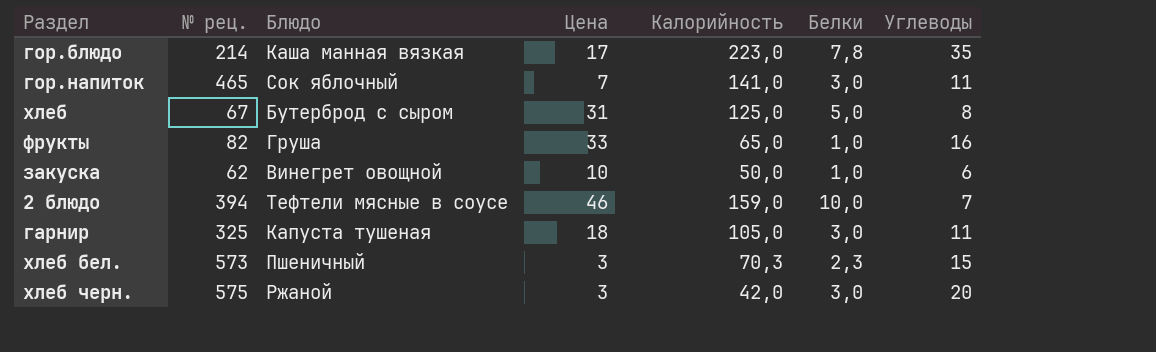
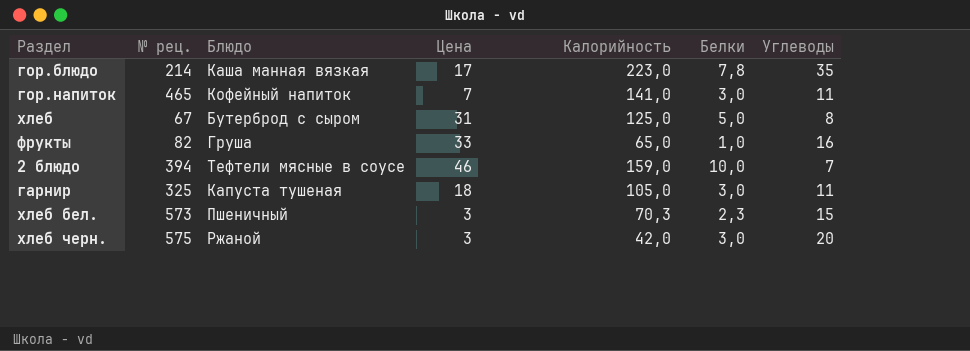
row закуска: 62 | Винегрет овощной | 10 | 50,0 | 1,0 | 6 -> none
гор.напиток | Блюдо: Сок яблочный -> Кофейный напиток

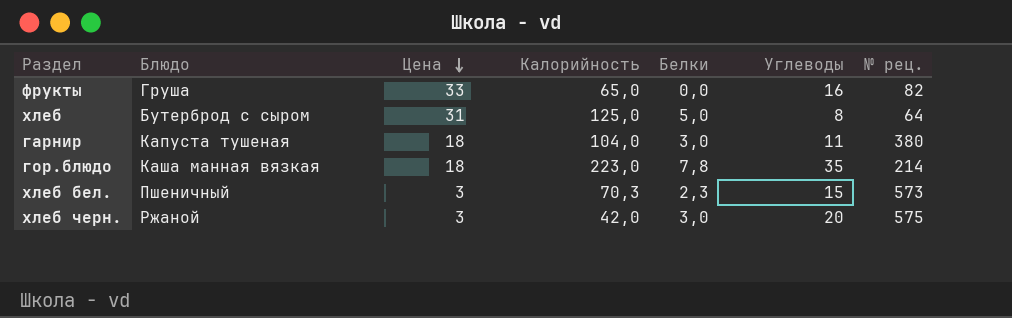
row order: none -> Цена descending
column № рец. | position: 2 -> 7
row гор.напиток: 465 | Кофейный напиток | 7 | 141,0 | 3,0 | 11 -> none
row 2 блюдо: 394 | Тефтели мясные в соусе | 46 | 159,0 | 10,0 | 7 -> none
фрукты | Белки: 1,0 -> 0,0
хлеб | № рец.: 67 -> 64
гарнир | Калорийность: 105,0 -> 104,0
гарнир | № рец.: 325 -> 380
гор.блюдо | Цена: 17 -> 18

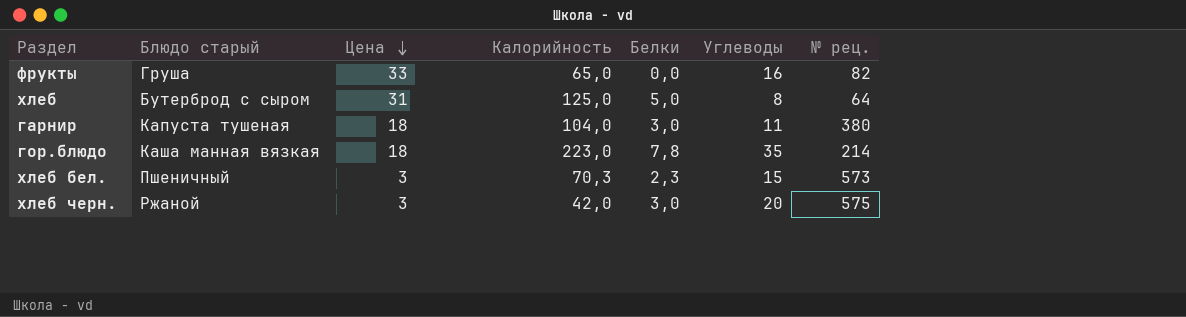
column name: Блюдо -> Блюдо старый

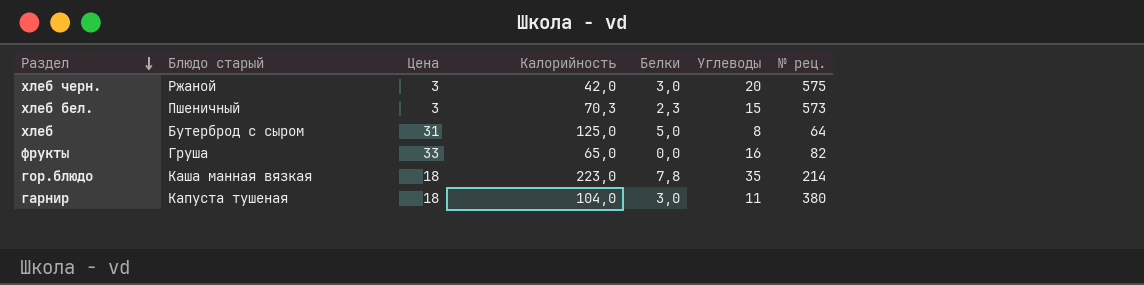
row order: Цена descending -> Раздел descending

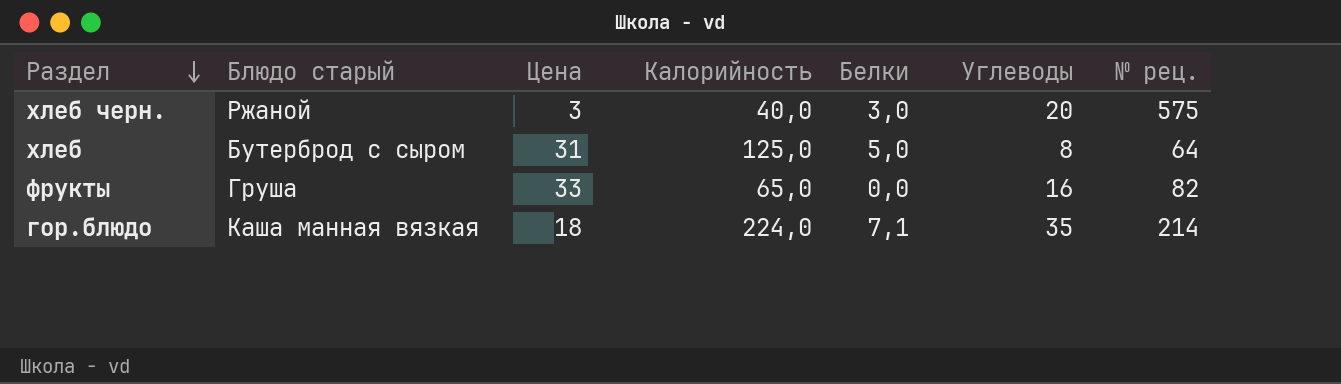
row хлеб бел.: Пшеничный | 3 | 70,3 | 2,3 | 15 | 573 -> none
row гарнир: Капуста тушеная | 18 | 104,0 | 3,0 | 11 | 380 -> none
хлеб черн. | Калорийность: 42,0 -> 40,0
гор.блюдо | Калорийность: 223,0 -> 224,0
гор.блюдо | Белки: 7,8 -> 7,1

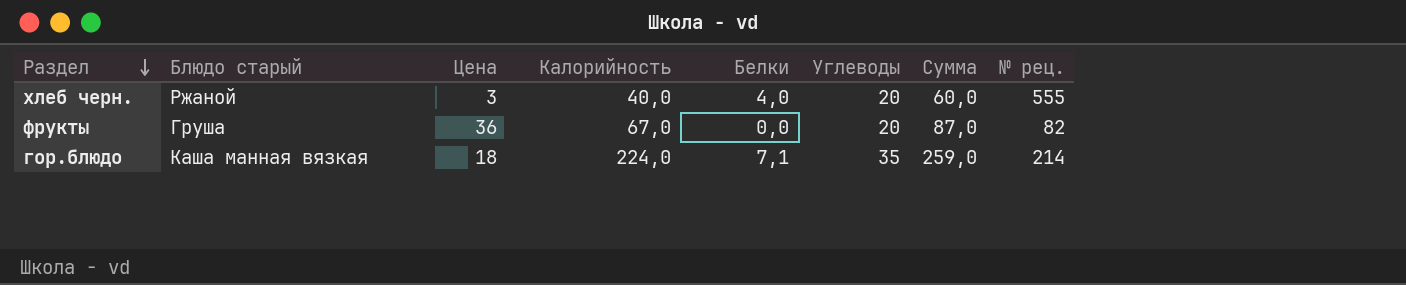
column Сумма | formula: none -> [Калорийность] + [Углеводы]
row хлеб: Бутерброд с сыром | 31 | 125,0 | 5,0 | 8 | 64 -> none
хлеб черн. | Белки: 3,0 -> 4,0
хлеб черн. | № рец.: 575 -> 555
фрукты | Цена: 33 -> 36
фрукты | Калорийность: 65,0 -> 67,0
фрукты | Углеводы: 16 -> 20

